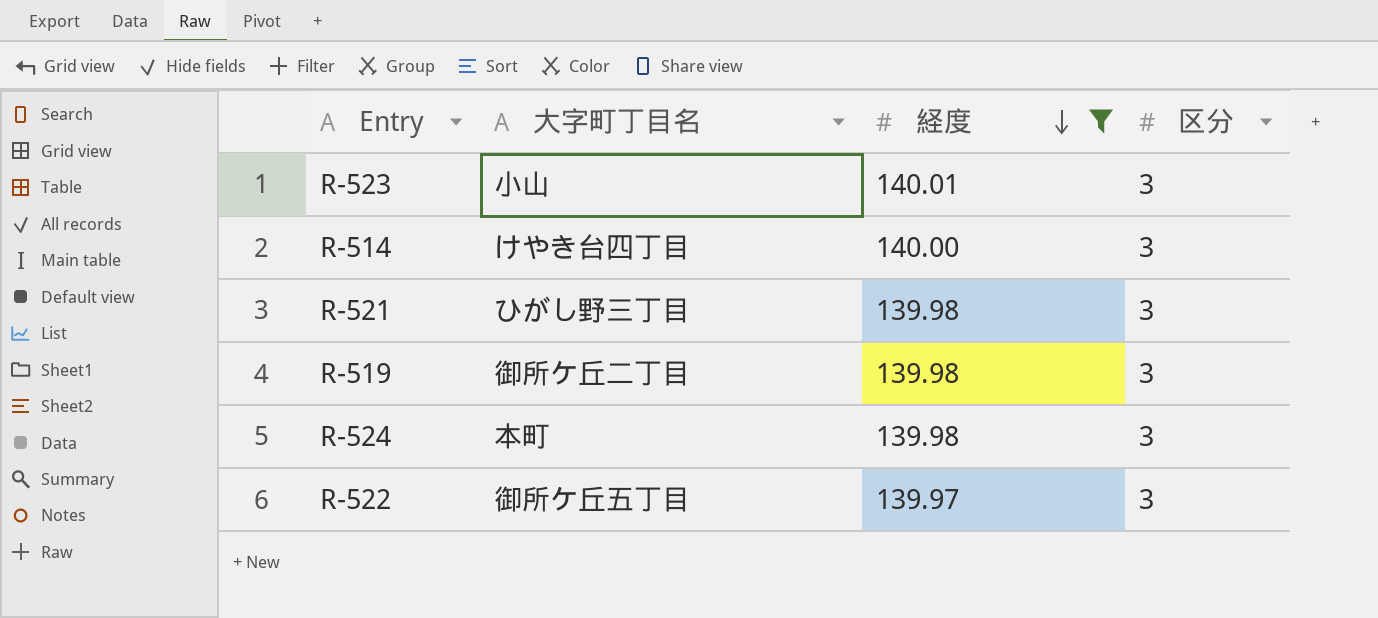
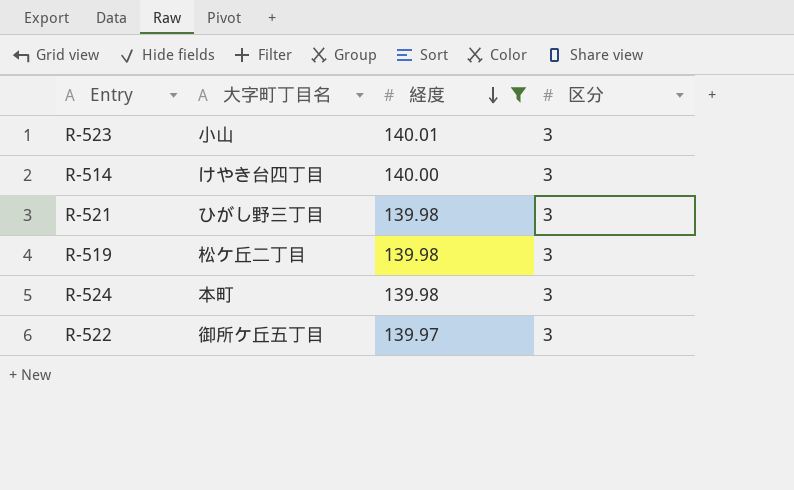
R-519 | 大字町丁目名: 御所ケ丘二丁目 -> 松ケ丘二丁目

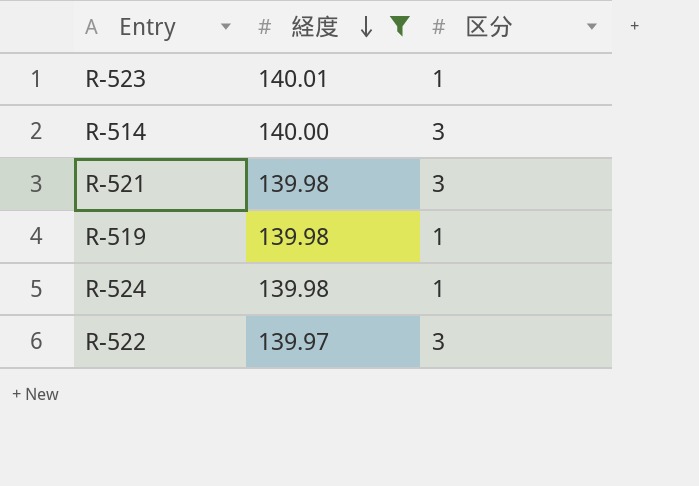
column 大字町丁目名 | position: 2 -> none
R-523 | 区分: 3 -> 1
R-519 | 区分: 3 -> 1
R-524 | 区分: 3 -> 1

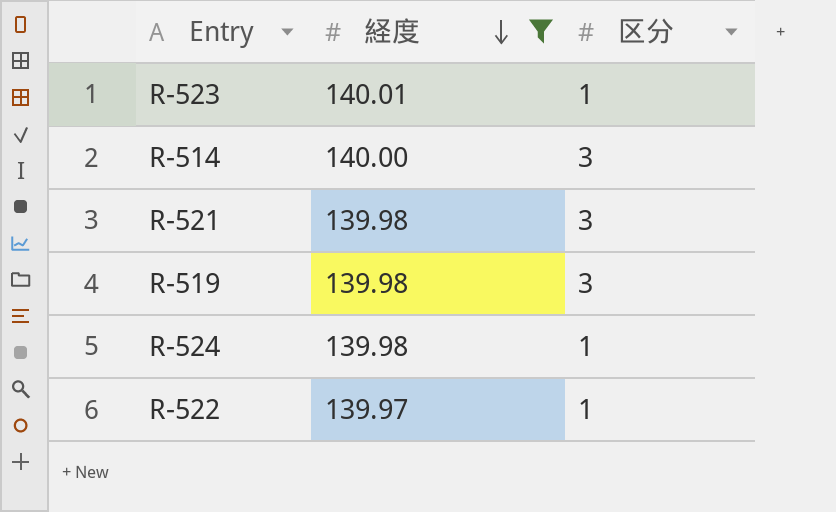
R-519 | 区分: 1 -> 3
R-522 | 区分: 3 -> 1

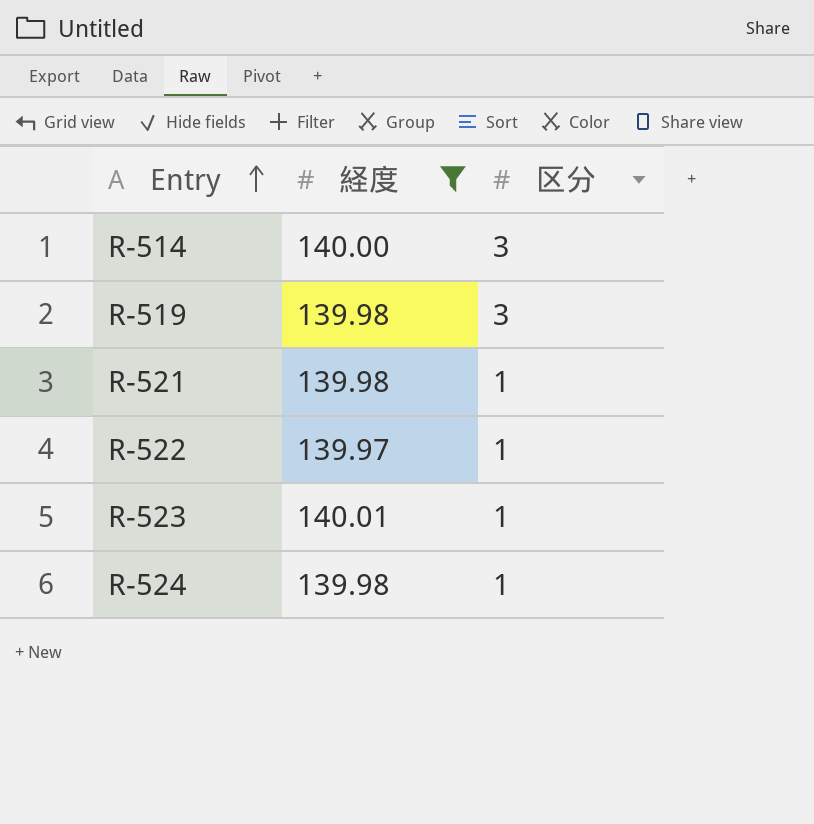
row order: 経度 descending -> Entry ascending
R-521 | 区分: 3 -> 1

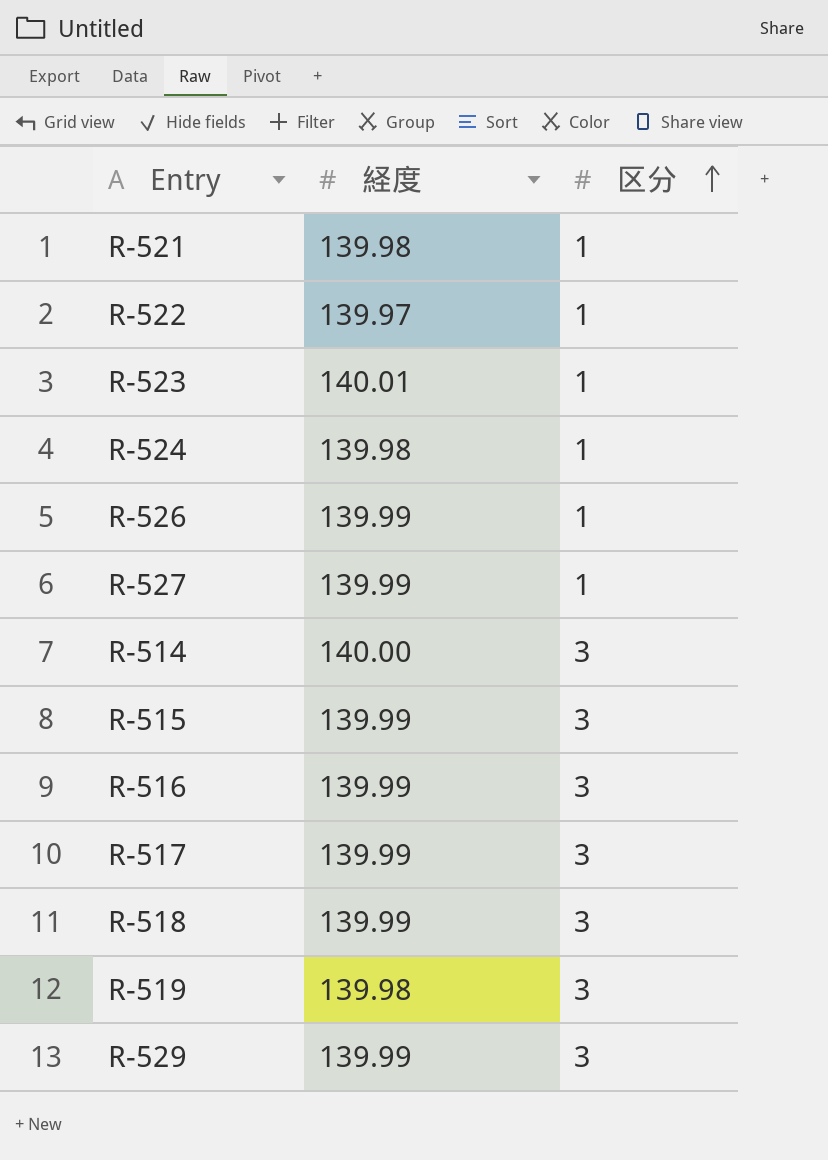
filter: 経度 != 139.99 -> none
row order: Entry ascending -> 区分 ascending

